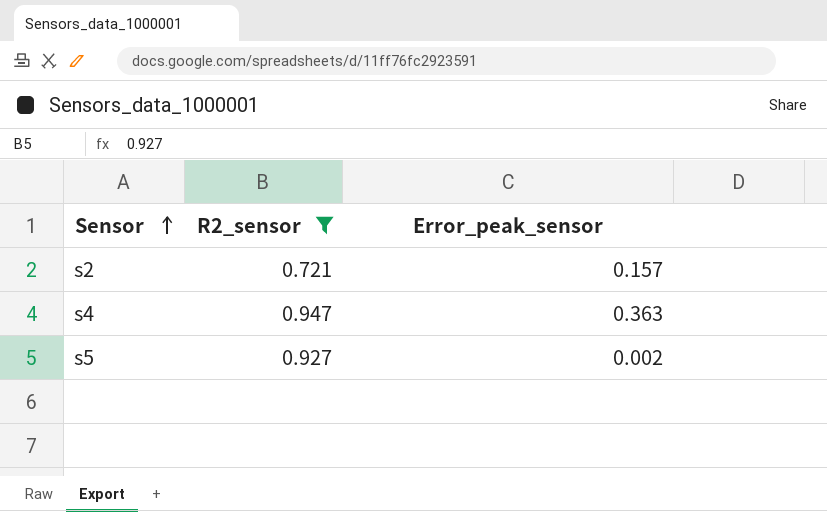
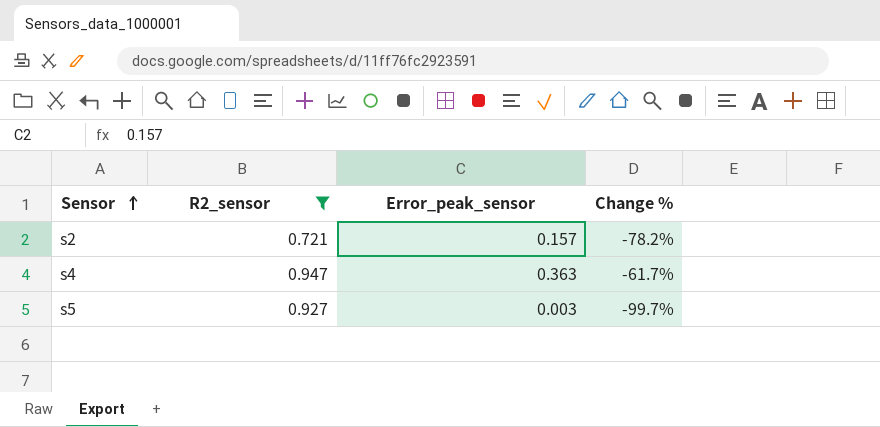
column Change % | formula: none -> ([Error_peak_sensor] - [R2_sensor]) / [R2_sensor]
s5 | Error_peak_sensor: 0.002 -> 0.003

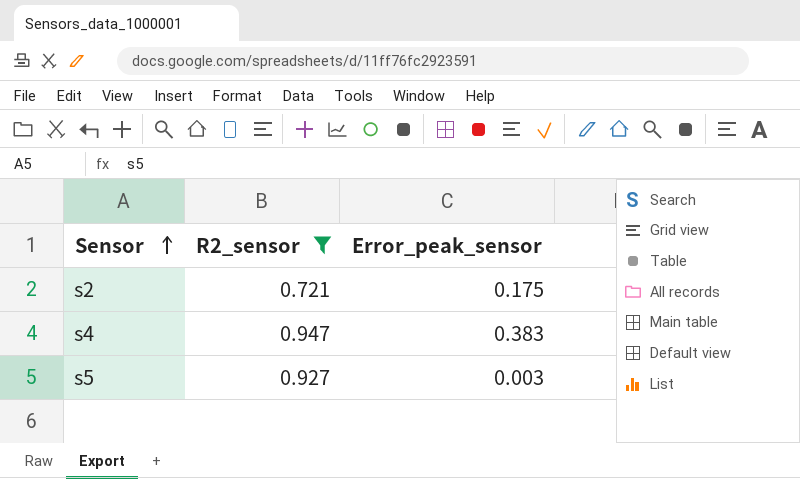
column Change % | formula: ([Error_peak_sensor] - [R2_sensor]) / [R2_sensor] -> none
s2 | Error_peak_sensor: 0.157 -> 0.175
s4 | Error_peak_sensor: 0.363 -> 0.383

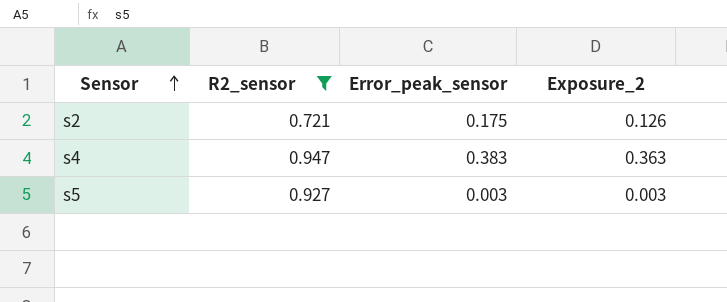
column Exposure_2 | formula: none -> [R2_sensor] * [Error_peak_sensor]

